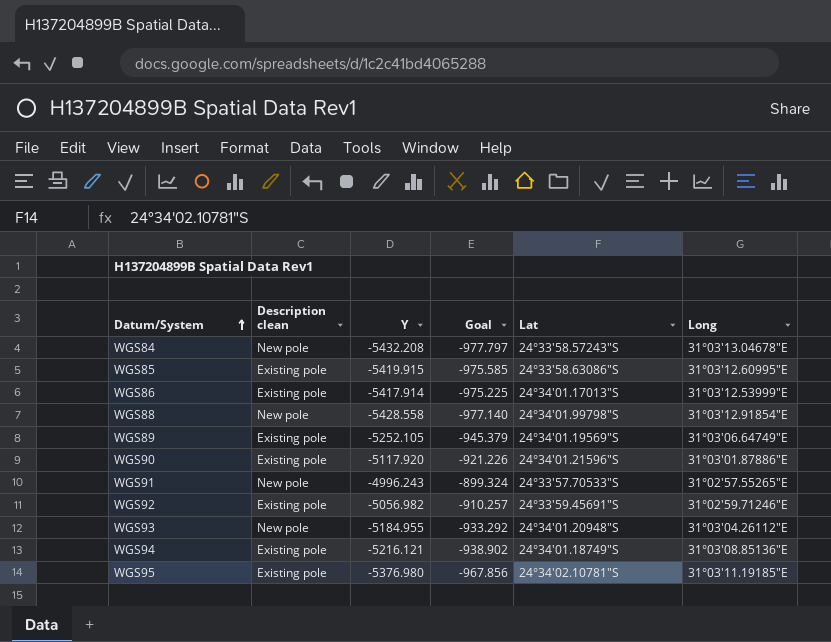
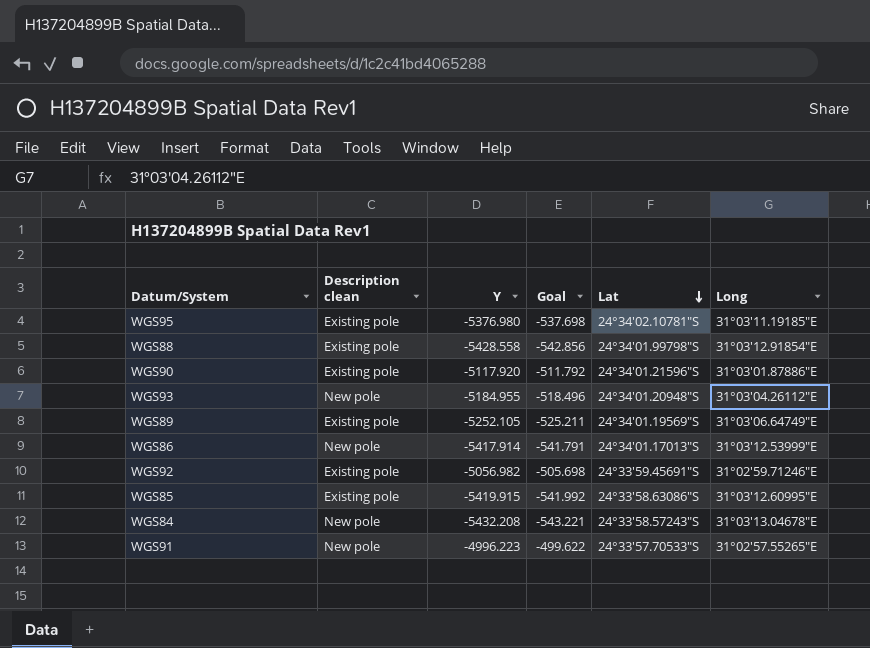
row order: Datum/System ascending -> Lat descending
column Goal | formula: [Y] * 0.18 -> [Y] * 0.1
row WGS94: Existing pole | -5216.121 | -938.902 | 24°34'01.18749"S | 31°03'08.85136"E -> none
WGS88 | Description clean: New pole -> Existing pole
WGS86 | Description clean: Existing pole -> New pole
WGS91 | Y: -4996.243 -> -4996.223

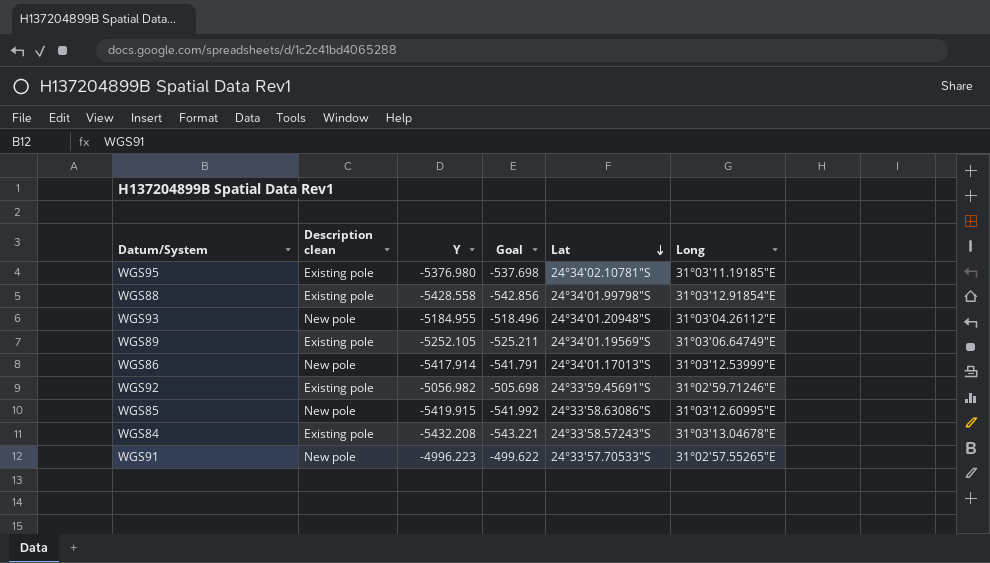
row WGS90: Existing pole | -5117.920 | -511.792 | 24°34'01.21596"S | 31°03'01.87886"E -> none
WGS85 | Description clean: Existing pole -> New pole
WGS84 | Description clean: New pole -> Existing pole

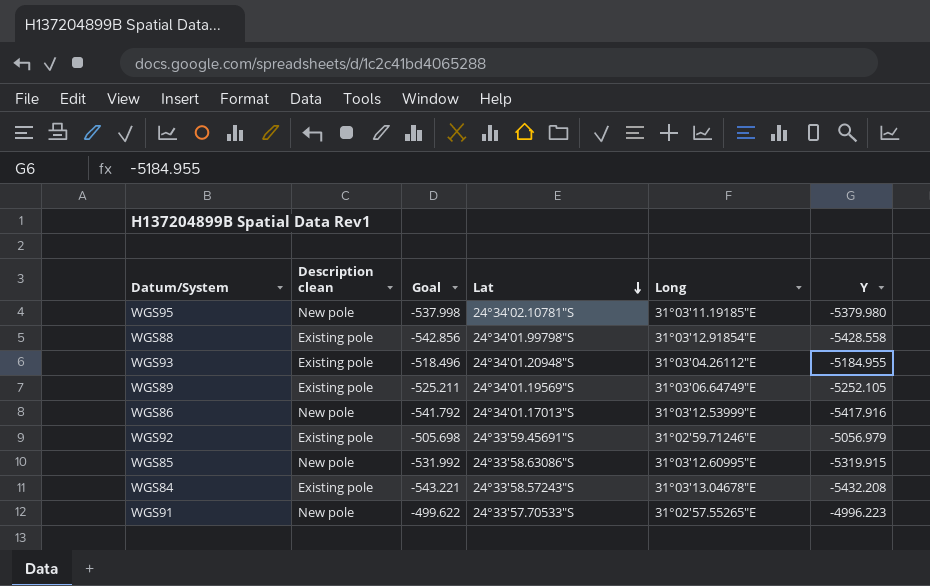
column Y | position: 3 -> 6
WGS95 | Description clean: Existing pole -> New pole
WGS95 | Goal: -537.698 -> -537.998
WGS95 | Y: -5376.980 -> -5379.980
WGS93 | Description clean: New pole -> Existing pole
WGS86 | Goal: -541.791 -> -541.792
WGS86 | Y: -5417.914 -> -5417.916
WGS92 | Y: -5056.982 -> -5056.979
WGS85 | Goal: -541.992 -> -531.992
WGS85 | Y: -5419.915 -> -5319.915

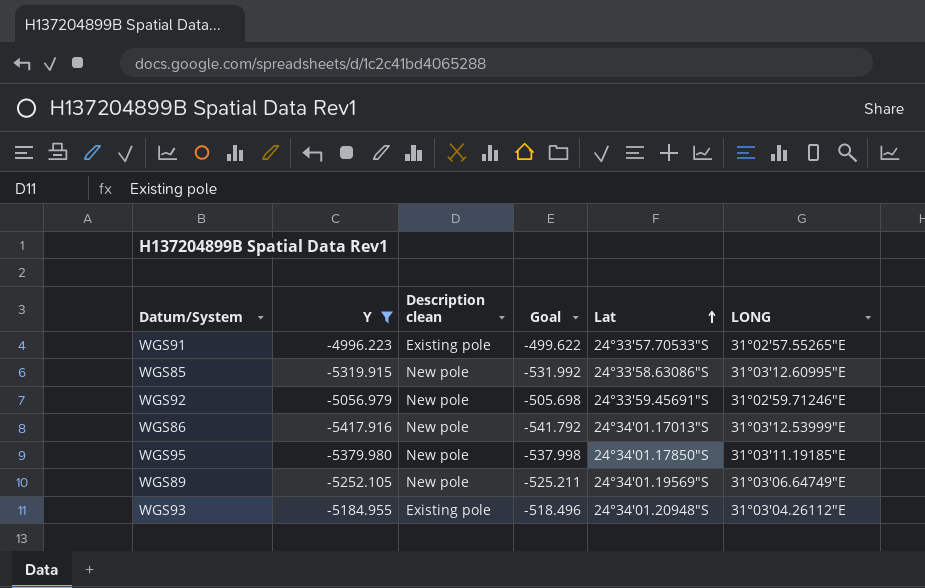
filter: none -> Y >= -5417.916
row order: Lat descending -> Lat ascending
column Y | position: 6 -> 2
column name: Long -> LONG
WGS91 | Description clean: New pole -> Existing pole
WGS92 | Description clean: Existing pole -> New pole
WGS95 | Lat: 24°34'02.10781"S -> 24°34'01.17850"S
WGS89 | Description clean: Existing pole -> New pole

